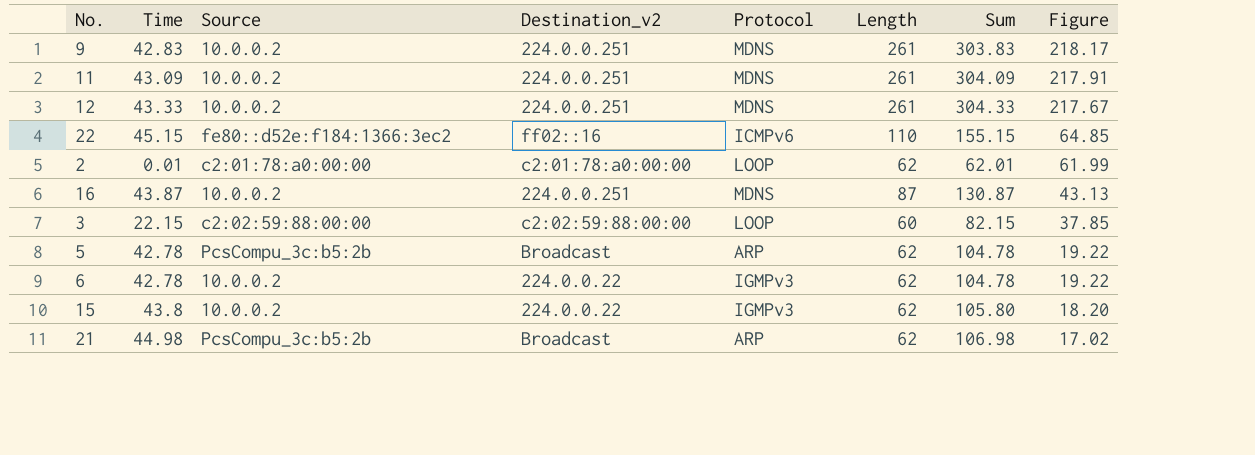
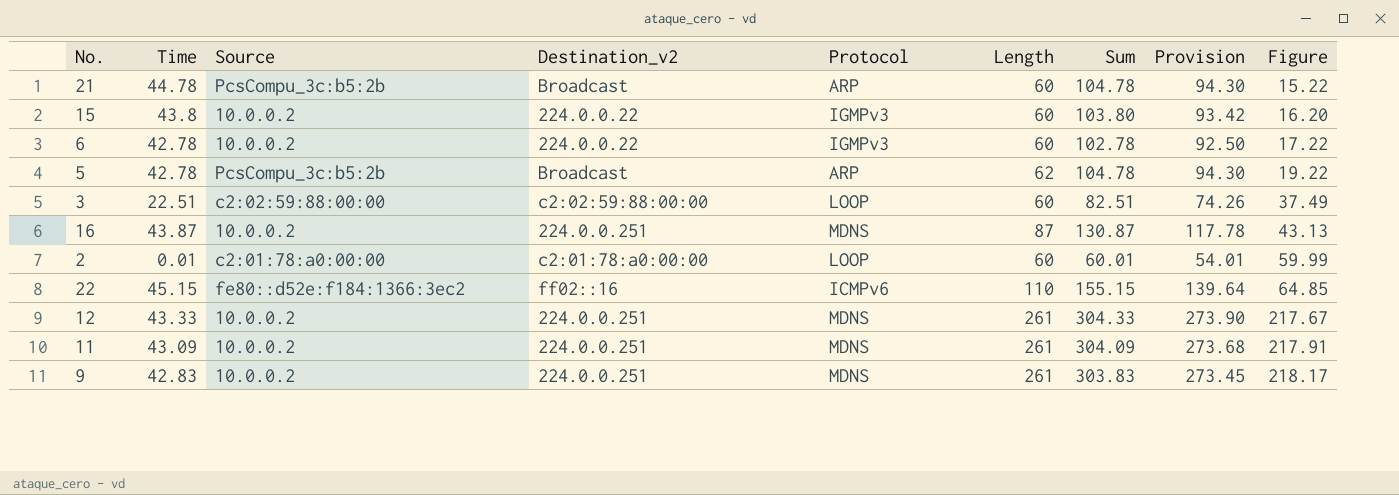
row order: Figure descending -> Figure ascending
column Provision | formula: none -> [Sum] * 0.9
21 | Time: 44.98 -> 44.78
21 | Length: 62 -> 60
21 | Sum: 106.98 -> 104.78
21 | Figure: 17.02 -> 15.22
15 | Length: 62 -> 60
15 | Sum: 105.80 -> 103.80
15 | Figure: 18.20 -> 16.20
6 | Length: 62 -> 60
6 | Sum: 104.78 -> 102.78
6 | Figure: 19.22 -> 17.22
3 | Time: 22.15 -> 22.51
3 | Sum: 82.15 -> 82.51
3 | Figure: 37.85 -> 37.49
2 | Length: 62 -> 60
2 | Sum: 62.01 -> 60.01
2 | Figure: 61.99 -> 59.99

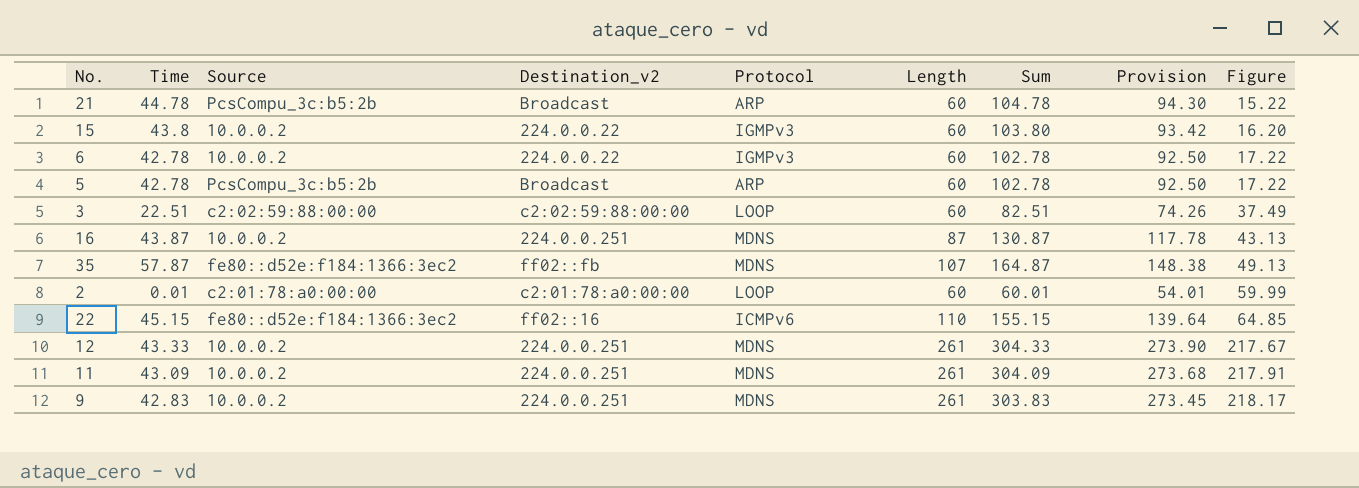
5 | Length: 62 -> 60
5 | Sum: 104.78 -> 102.78
5 | Provision: 94.30 -> 92.50
5 | Figure: 19.22 -> 17.22
row 35: none -> 57.87 | fe80::d52e:f184:1366:3ec2 | ff02::fb | MDNS | 107 | 164.87 | 148.38 | 49.13

